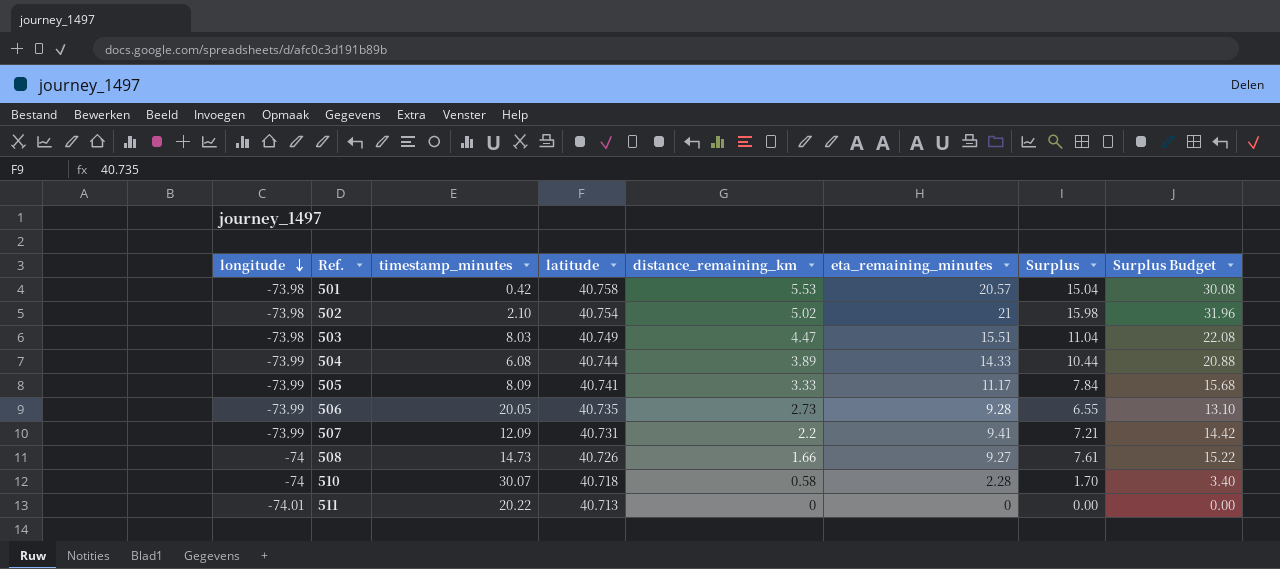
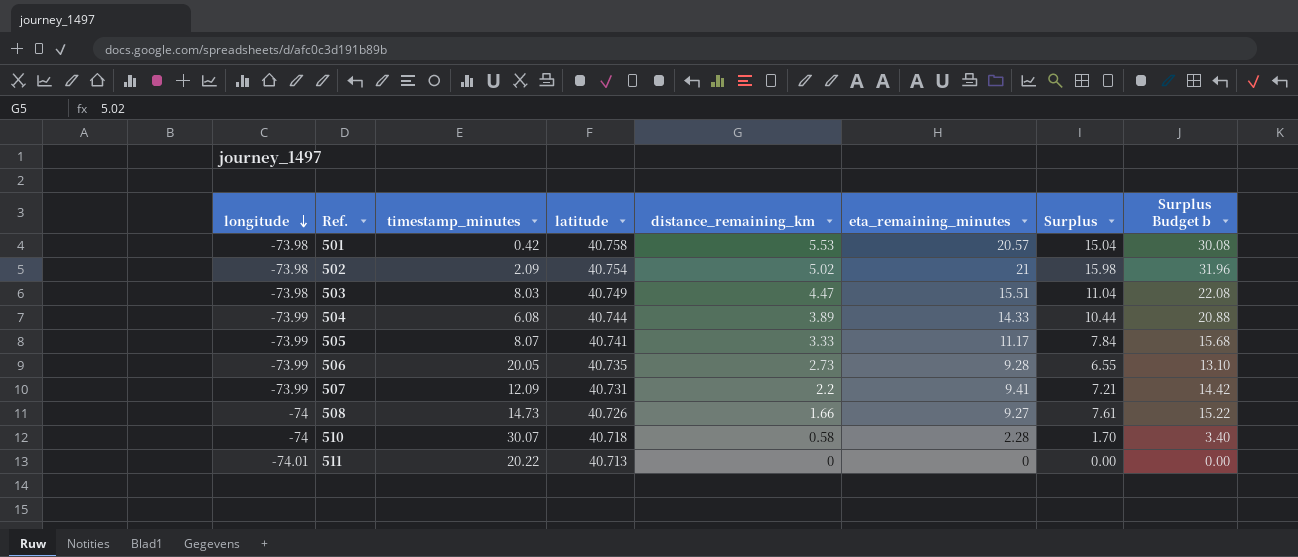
column name: Surplus Budget -> Surplus Budget b
502 | timestamp_minutes: 2.10 -> 2.09
505 | timestamp_minutes: 8.09 -> 8.07

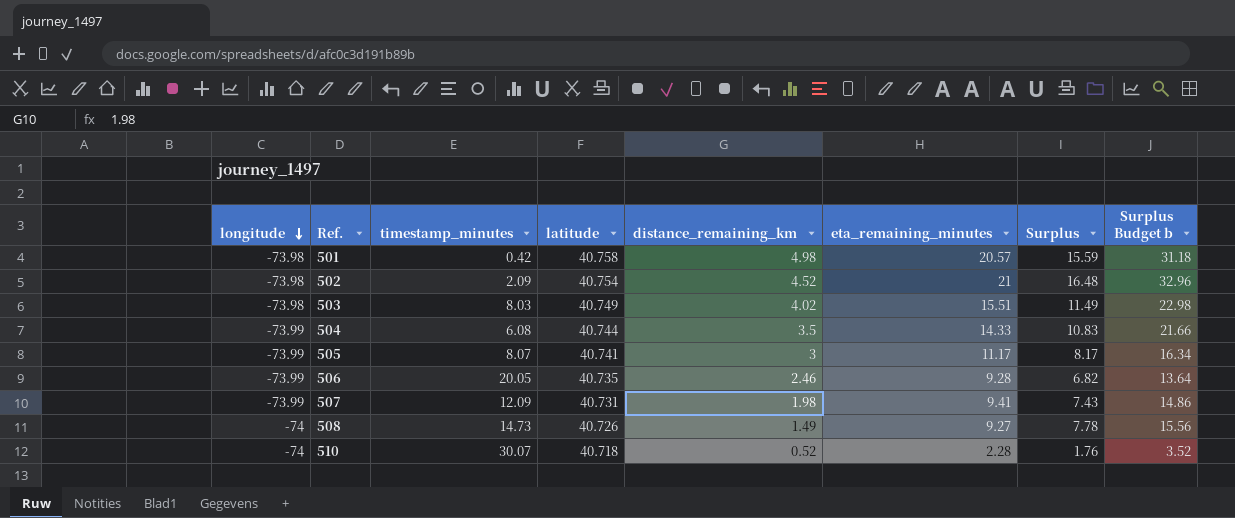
row 511: -74.01 | 20.22 | 40.713 | 0 | 0 | 0.00 | 0.00 -> none
501 | distance_remaining_km: 5.53 -> 4.98
501 | Surplus: 15.04 -> 15.59
501 | Surplus Budget b: 30.08 -> 31.18
502 | distance_remaining_km: 5.02 -> 4.52
502 | Surplus: 15.98 -> 16.48
502 | Surplus Budget b: 31.96 -> 32.96
503 | distance_remaining_km: 4.47 -> 4.02
503 | Surplus: 11.04 -> 11.49
503 | Surplus Budget b: 22.08 -> 22.98
504 | distance_remaining_km: 3.89 -> 3.5
504 | Surplus: 10.44 -> 10.83
504 | Surplus Budget b: 20.88 -> 21.66
505 | distance_remaining_km: 3.33 -> 3
505 | Surplus: 7.84 -> 8.17
505 | Surplus Budget b: 15.68 -> 16.34
506 | distance_remaining_km: 2.73 -> 2.46
506 | Surplus: 6.55 -> 6.82
506 | Surplus Budget b: 13.10 -> 13.64
507 | distance_remaining_km: 2.2 -> 1.98
507 | Surplus: 7.21 -> 7.43
507 | Surplus Budget b: 14.42 -> 14.86
508 | distance_remaining_km: 1.66 -> 1.49
508 | Surplus: 7.61 -> 7.78
508 | Surplus Budget b: 15.22 -> 15.56
510 | distance_remaining_km: 0.58 -> 0.52
510 | Surplus: 1.70 -> 1.76
510 | Surplus Budget b: 3.40 -> 3.52

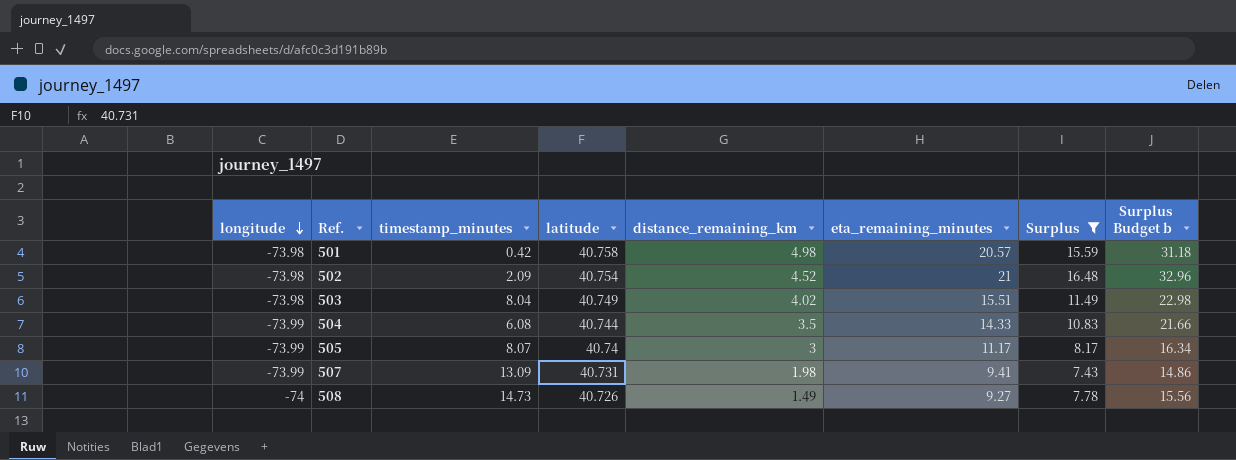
filter: none -> Surplus >= 7.43
503 | timestamp_minutes: 8.03 -> 8.04
505 | latitude: 40.741 -> 40.74
507 | timestamp_minutes: 12.09 -> 13.09

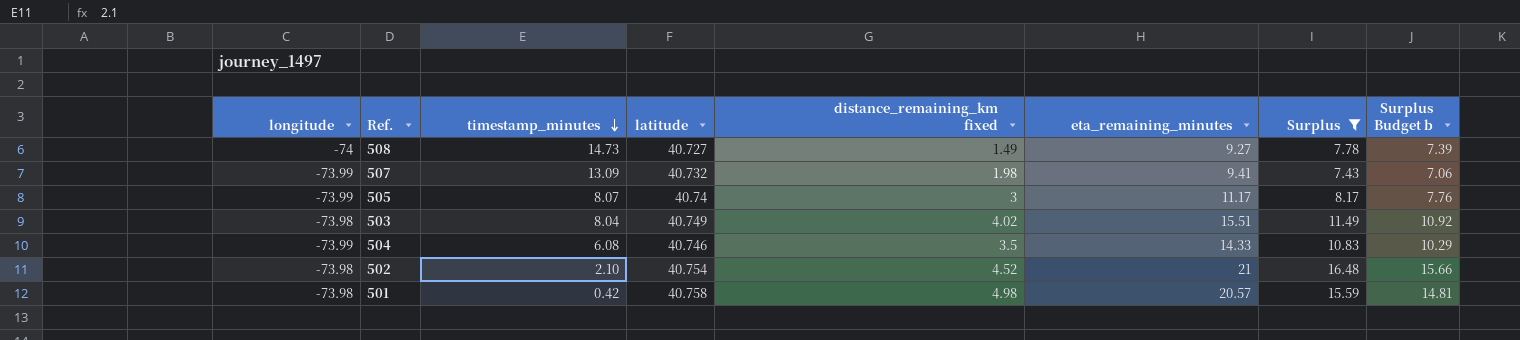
row order: longitude descending -> timestamp_minutes descending
column name: distance_remaining_km -> distance_remaining_km fixed
column Surplus Budget b | formula: [Surplus] * 2 -> [Surplus] * 0.95
508 | latitude: 40.726 -> 40.727
507 | latitude: 40.731 -> 40.732
504 | latitude: 40.744 -> 40.746
502 | timestamp_minutes: 2.09 -> 2.10

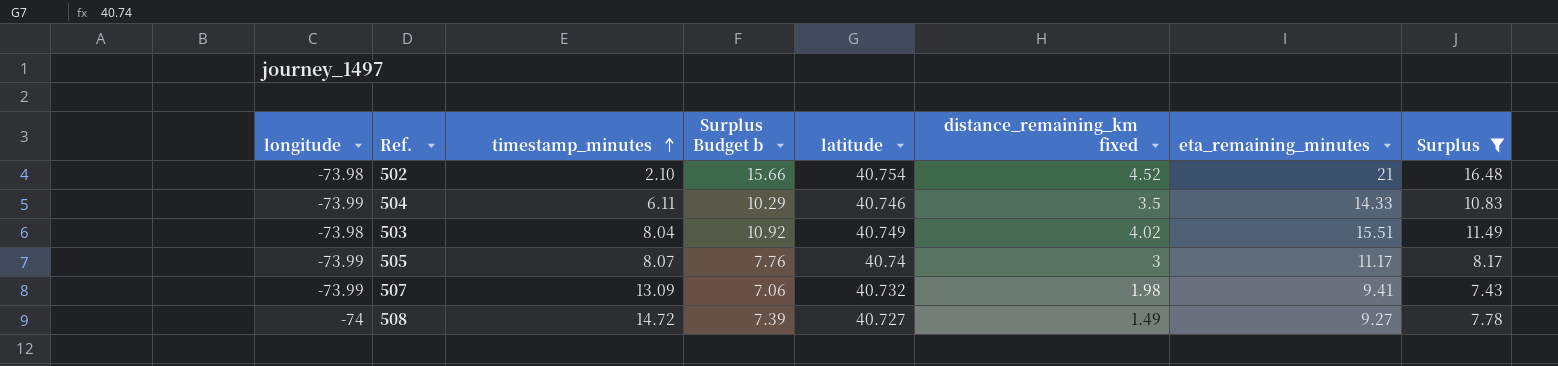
row order: timestamp_minutes descending -> timestamp_minutes ascending
column Surplus Budget b | position: 8 -> 4
row 501: -73.98 | 0.42 | 40.758 | 4.98 | 20.57 | 15.59 | 14.81 -> none
504 | timestamp_minutes: 6.08 -> 6.11
508 | timestamp_minutes: 14.73 -> 14.72

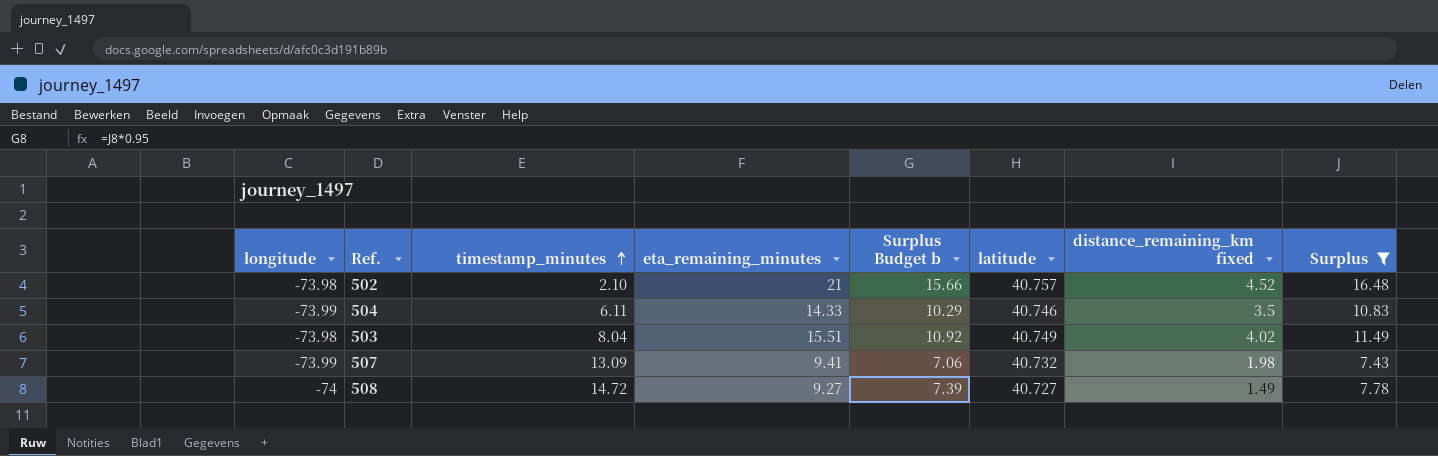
column eta_remaining_minutes | position: 7 -> 4
row 505: -73.99 | 8.07 | 7.76 | 40.74 | 3 | 11.17 | 8.17 -> none
502 | latitude: 40.754 -> 40.757

